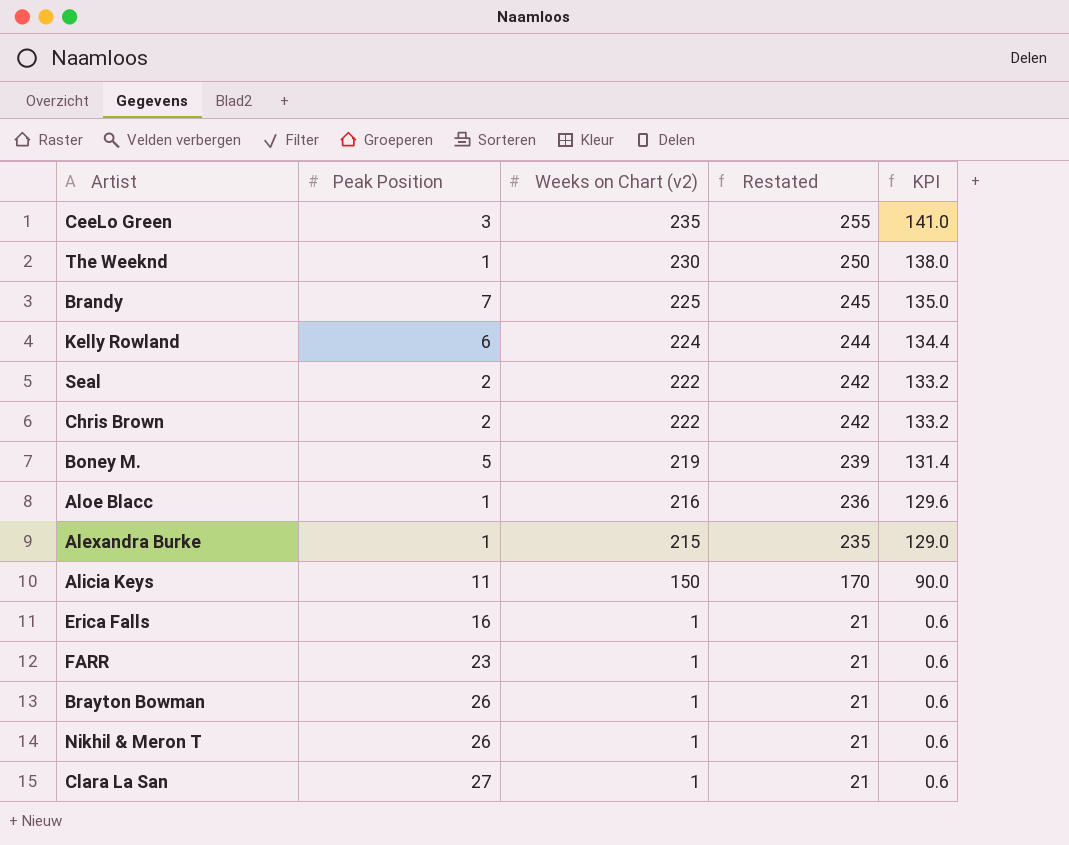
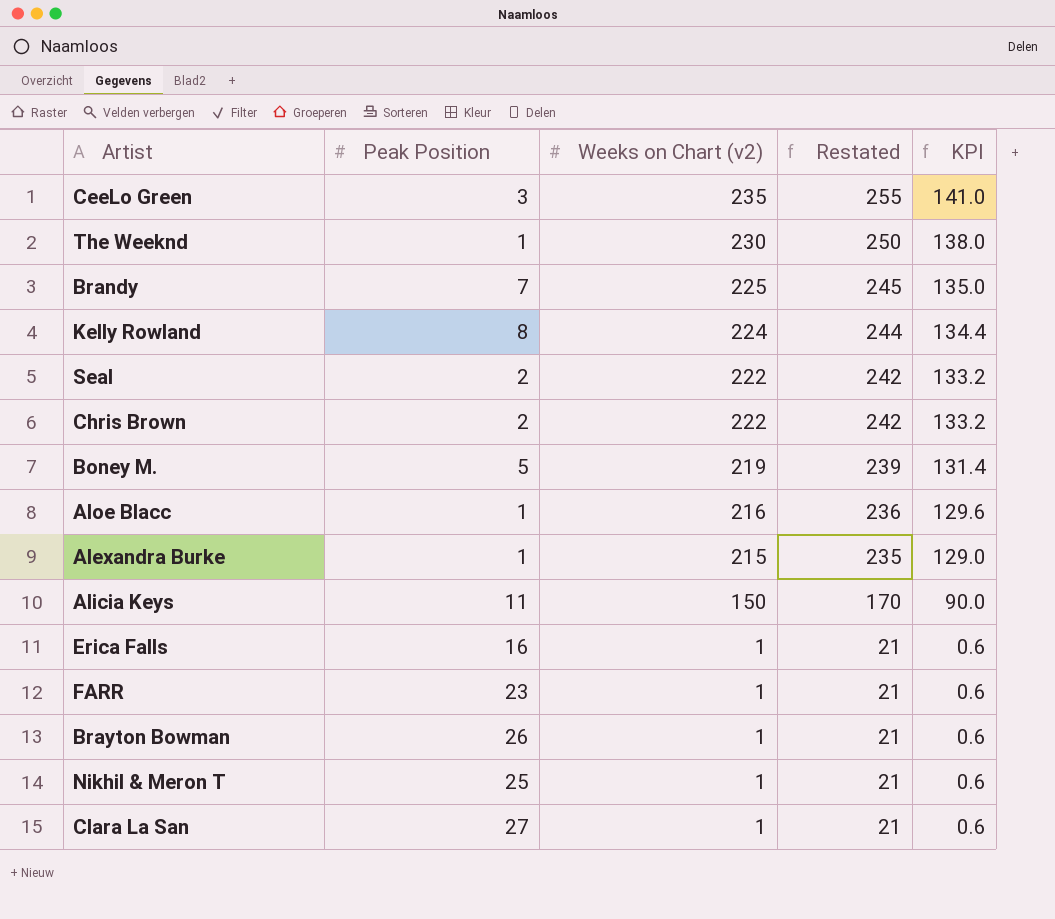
Kelly Rowland | Peak Position: 6 -> 8
Nikhil & Meron T | Peak Position: 26 -> 25

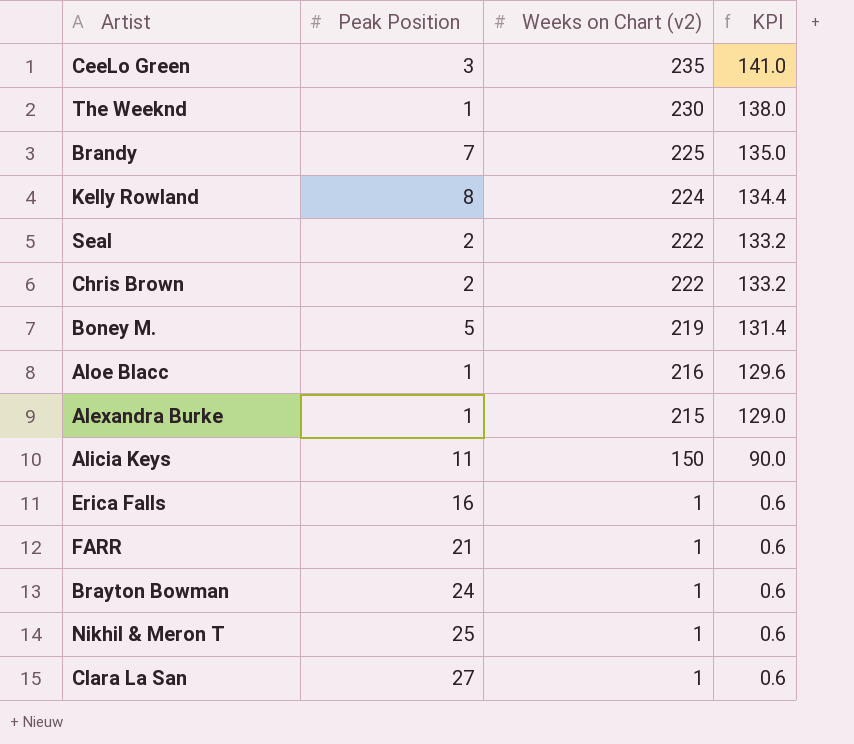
column Restated | formula: [Weeks on Chart (v2)] + 20 -> none
FARR | Peak Position: 23 -> 21
Brayton Bowman | Peak Position: 26 -> 24

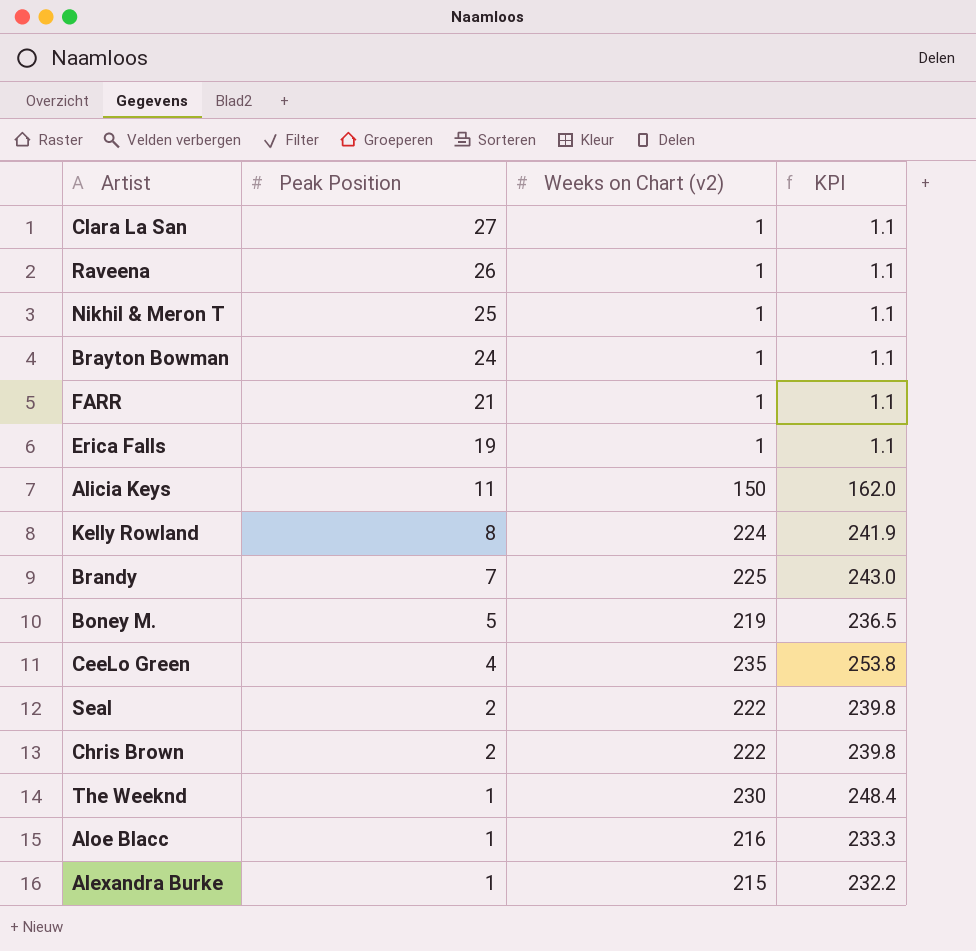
row order: Weeks on Chart (v2) descending -> Peak Position descending
column KPI | formula: [Weeks on Chart (v2)] * 0.6 -> [Weeks on Chart (v2)] * 1.08
row Raveena: none -> 26 | 1 | 1.1
Erica Falls | Peak Position: 16 -> 19
CeeLo Green | Peak Position: 3 -> 4

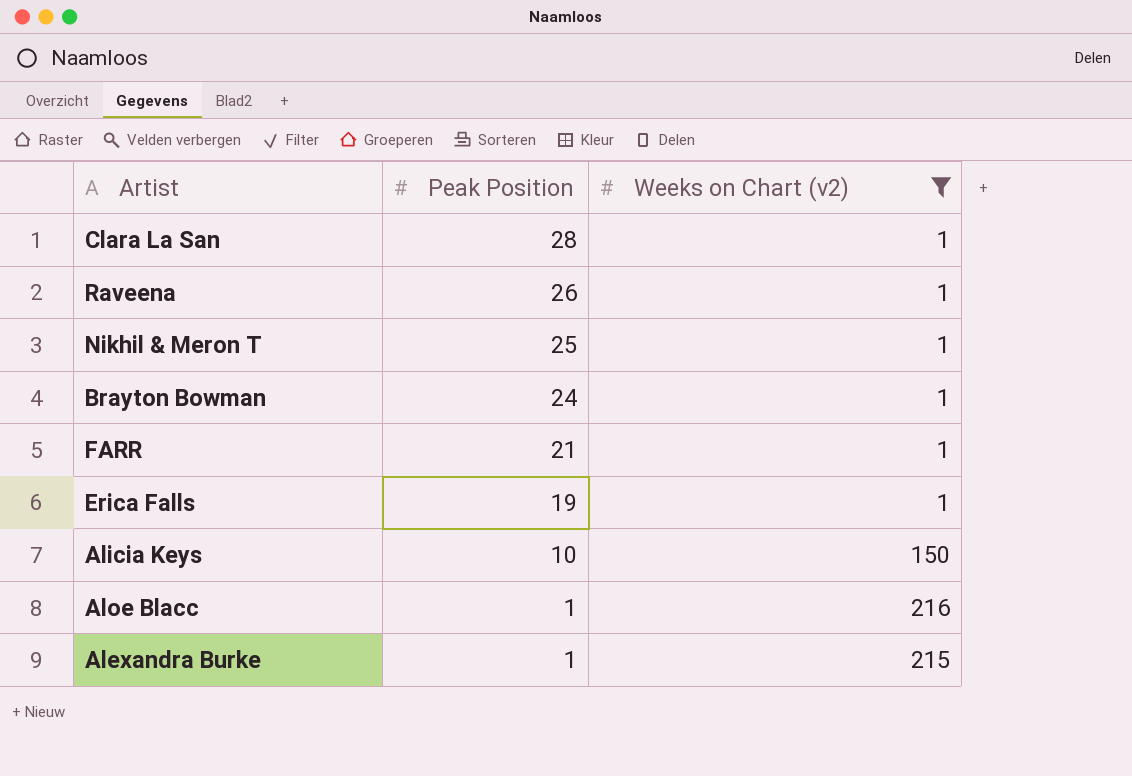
filter: none -> Weeks on Chart (v2) <= 216
column KPI | formula: [Weeks on Chart (v2)] * 1.08 -> none
Clara La San | Peak Position: 27 -> 28
Alicia Keys | Peak Position: 11 -> 10

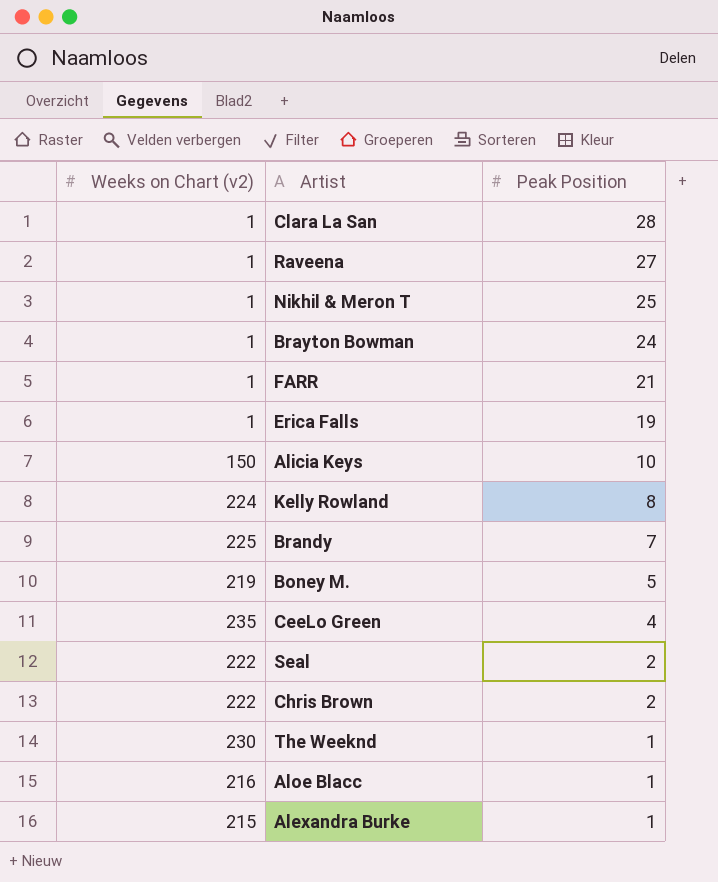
filter: Weeks on Chart (v2) <= 216 -> none
column Weeks on Chart (v2) | position: 3 -> 1
Raveena | Peak Position: 26 -> 27

